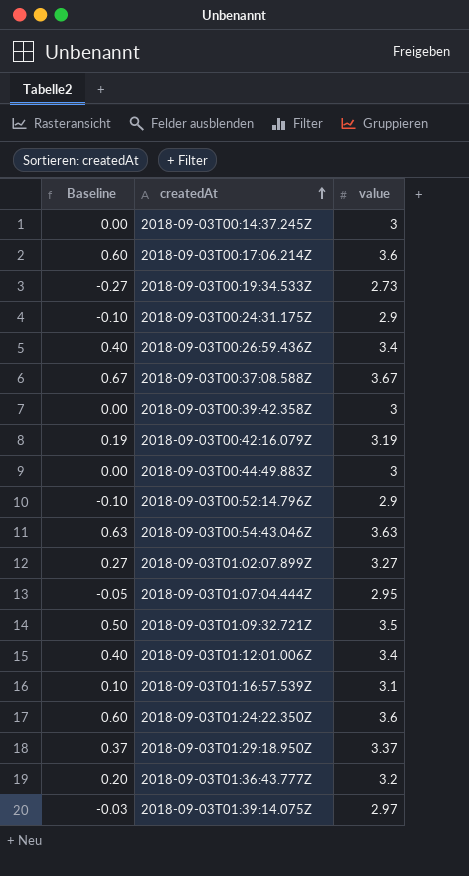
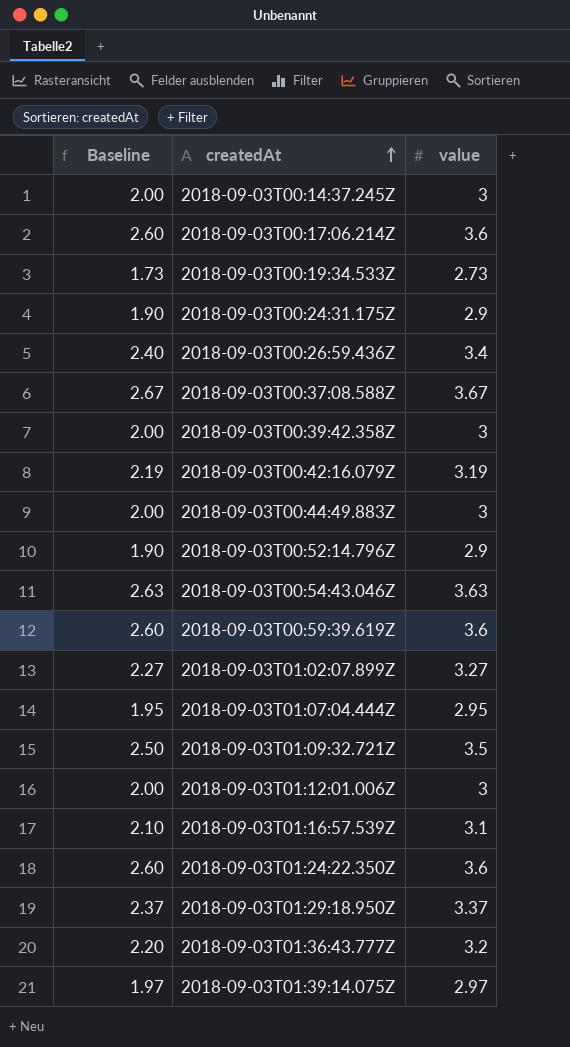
column Baseline | formula: [value] - 3 -> [value] - 1
row 2018-09-03T00:59:39.619Z: none -> 2.60 | 3.6
2018-09-03T01:12:01.006Z | value: 3.4 -> 3

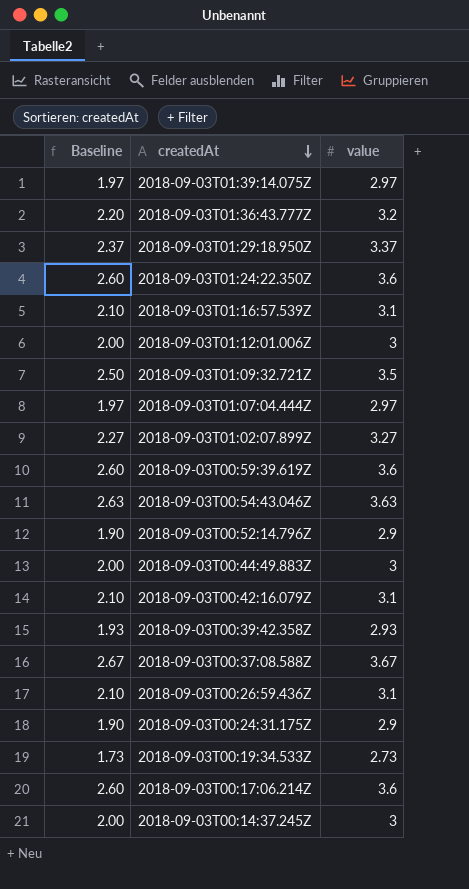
row order: createdAt ascending -> createdAt descending
2018-09-03T01:07:04.444Z | Baseline: 1.95 -> 1.97
2018-09-03T01:07:04.444Z | value: 2.95 -> 2.97
2018-09-03T00:42:16.079Z | Baseline: 2.19 -> 2.10
2018-09-03T00:42:16.079Z | value: 3.19 -> 3.1
2018-09-03T00:39:42.358Z | Baseline: 2.00 -> 1.93
2018-09-03T00:39:42.358Z | value: 3 -> 2.93
2018-09-03T00:26:59.436Z | Baseline: 2.40 -> 2.10
2018-09-03T00:26:59.436Z | value: 3.4 -> 3.1

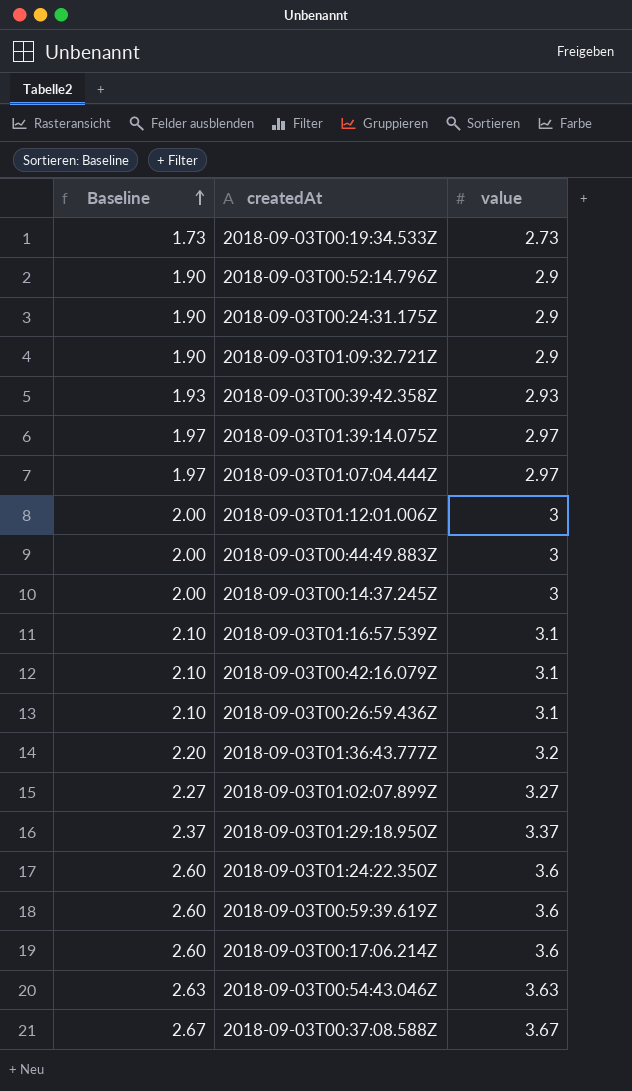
row order: createdAt descending -> Baseline ascending
2018-09-03T01:09:32.721Z | Baseline: 2.50 -> 1.90
2018-09-03T01:09:32.721Z | value: 3.5 -> 2.9

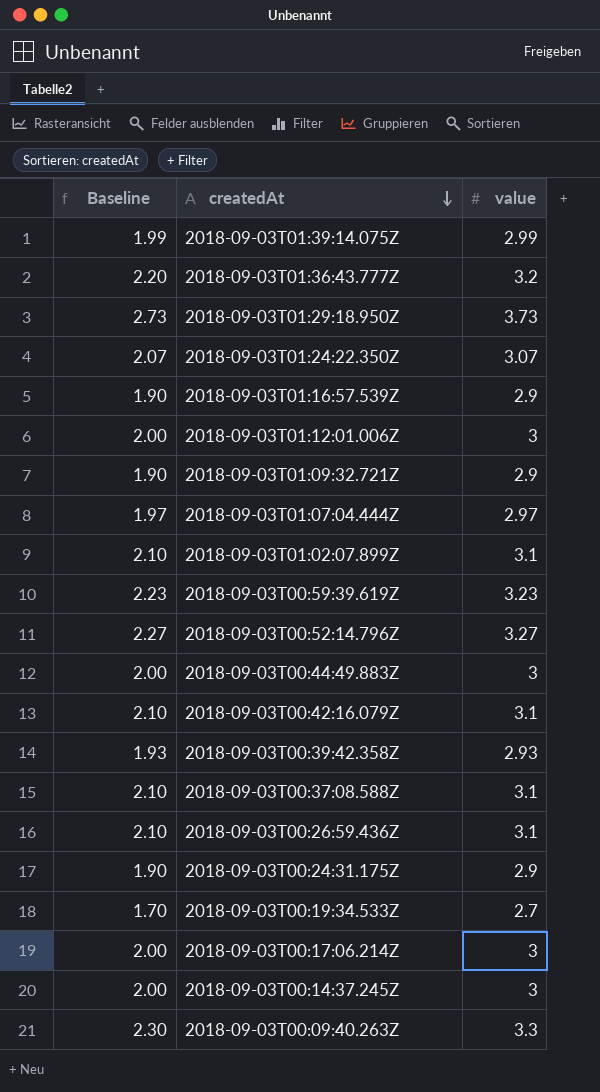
row order: Baseline ascending -> createdAt descending
row 2018-09-03T00:54:43.046Z: 2.63 | 3.63 -> none
2018-09-03T01:39:14.075Z | Baseline: 1.97 -> 1.99
2018-09-03T01:39:14.075Z | value: 2.97 -> 2.99
2018-09-03T01:29:18.950Z | Baseline: 2.37 -> 2.73
2018-09-03T01:29:18.950Z | value: 3.37 -> 3.73
2018-09-03T01:24:22.350Z | Baseline: 2.60 -> 2.07
2018-09-03T01:24:22.350Z | value: 3.6 -> 3.07
2018-09-03T01:16:57.539Z | Baseline: 2.10 -> 1.90
2018-09-03T01:16:57.539Z | value: 3.1 -> 2.9
2018-09-03T01:02:07.899Z | Baseline: 2.27 -> 2.10
2018-09-03T01:02:07.899Z | value: 3.27 -> 3.1
2018-09-03T00:59:39.619Z | Baseline: 2.60 -> 2.23
2018-09-03T00:59:39.619Z | value: 3.6 -> 3.23
2018-09-03T00:52:14.796Z | Baseline: 1.90 -> 2.27
2018-09-03T00:52:14.796Z | value: 2.9 -> 3.27
2018-09-03T00:37:08.588Z | Baseline: 2.67 -> 2.10
2018-09-03T00:37:08.588Z | value: 3.67 -> 3.1
2018-09-03T00:19:34.533Z | Baseline: 1.73 -> 1.70
2018-09-03T00:19:34.533Z | value: 2.73 -> 2.7
2018-09-03T00:17:06.214Z | Baseline: 2.60 -> 2.00
2018-09-03T00:17:06.214Z | value: 3.6 -> 3
row 2018-09-03T00:09:40.263Z: none -> 2.30 | 3.3

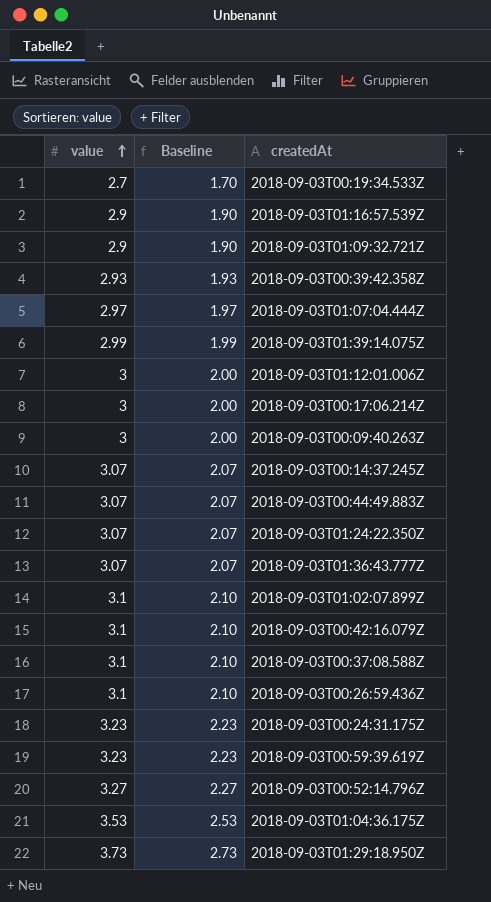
row order: createdAt descending -> value ascending
column value | position: 3 -> 1
2018-09-03T00:09:40.263Z | value: 3.3 -> 3
2018-09-03T00:09:40.263Z | Baseline: 2.30 -> 2.00
2018-09-03T00:14:37.245Z | value: 3 -> 3.07
2018-09-03T00:14:37.245Z | Baseline: 2.00 -> 2.07
2018-09-03T00:44:49.883Z | value: 3 -> 3.07
2018-09-03T00:44:49.883Z | Baseline: 2.00 -> 2.07
2018-09-03T01:36:43.777Z | value: 3.2 -> 3.07
2018-09-03T01:36:43.777Z | Baseline: 2.20 -> 2.07
2018-09-03T00:24:31.175Z | value: 2.9 -> 3.23
2018-09-03T00:24:31.175Z | Baseline: 1.90 -> 2.23
row 2018-09-03T01:04:36.175Z: none -> 3.53 | 2.53

